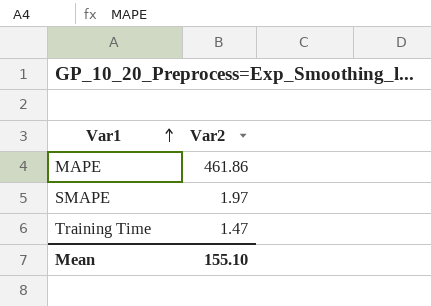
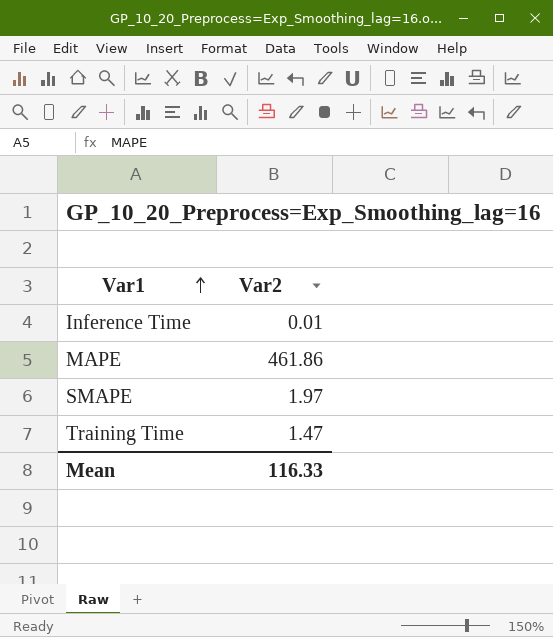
row Inference Time: none -> 0.01
Mean | Var2: 155.10 -> 116.33

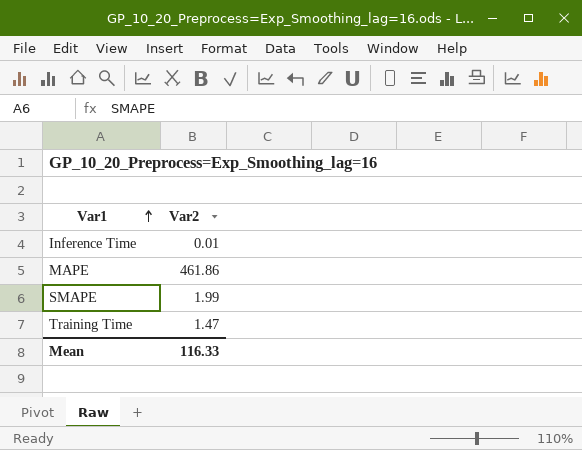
SMAPE | Var2: 1.97 -> 1.99

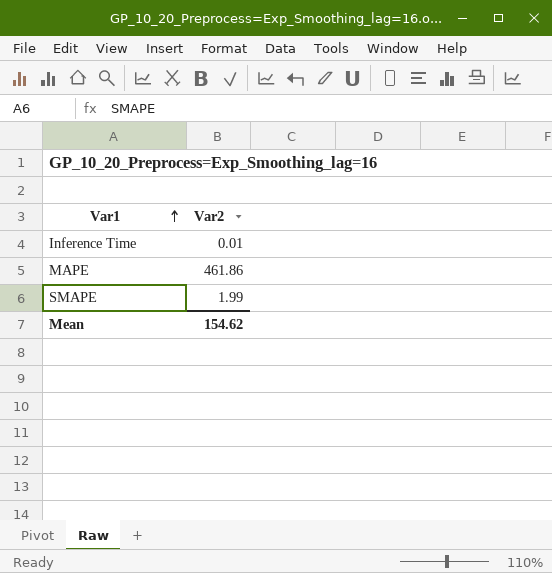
row Training Time: 1.47 -> none
Mean | Var2: 116.33 -> 154.62

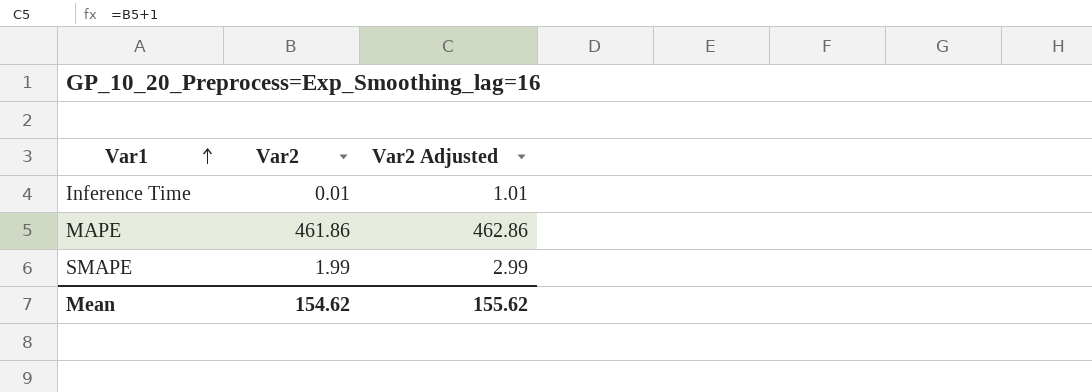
column Var2 Adjusted | formula: none -> [Var2] + 1

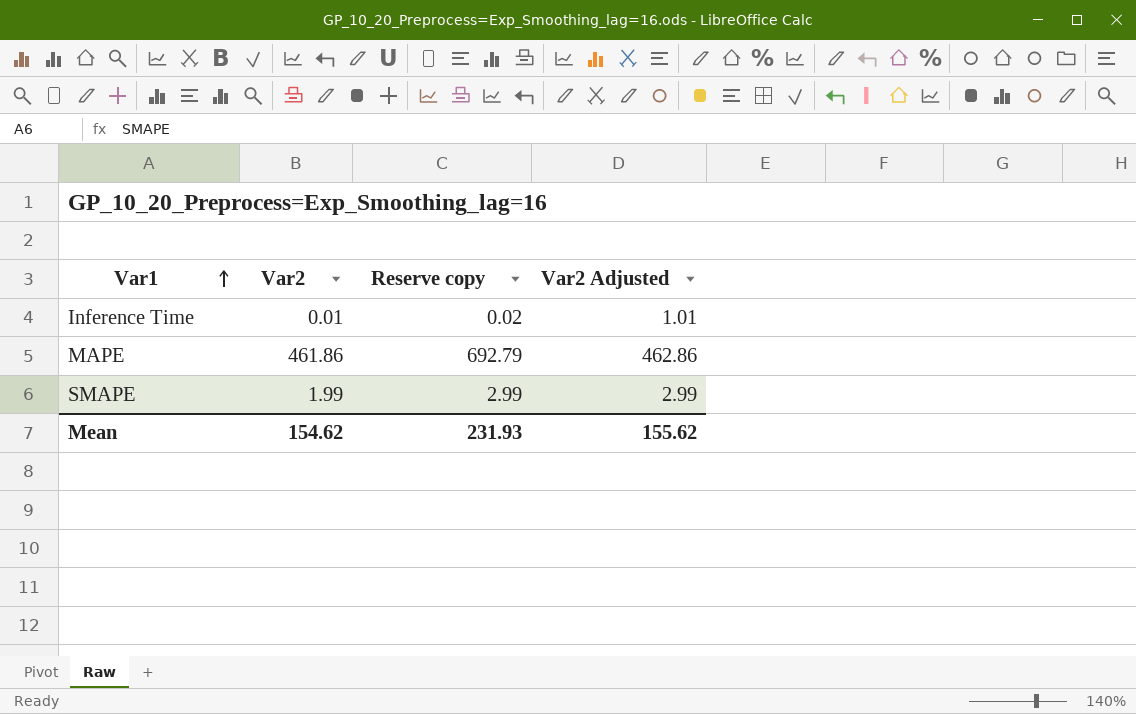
column Reserve copy | formula: none -> [Var2] * 1.5

